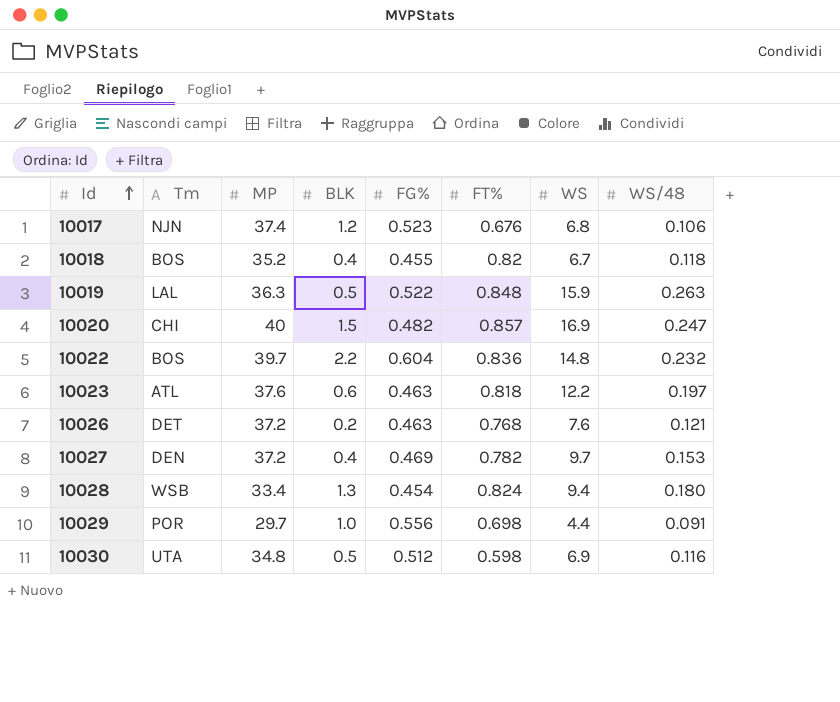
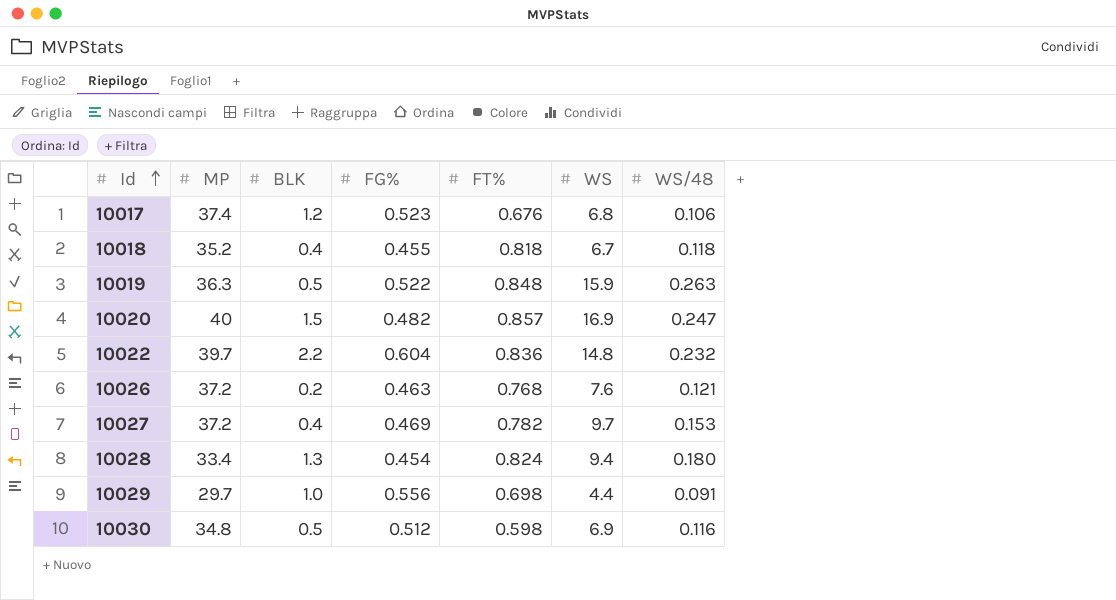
column Tm | position: 2 -> none
row 10023: ATL | 37.6 | 0.6 | 0.463 | 0.818 | 12.2 | 0.197 -> none
10018 | FT%: 0.82 -> 0.818

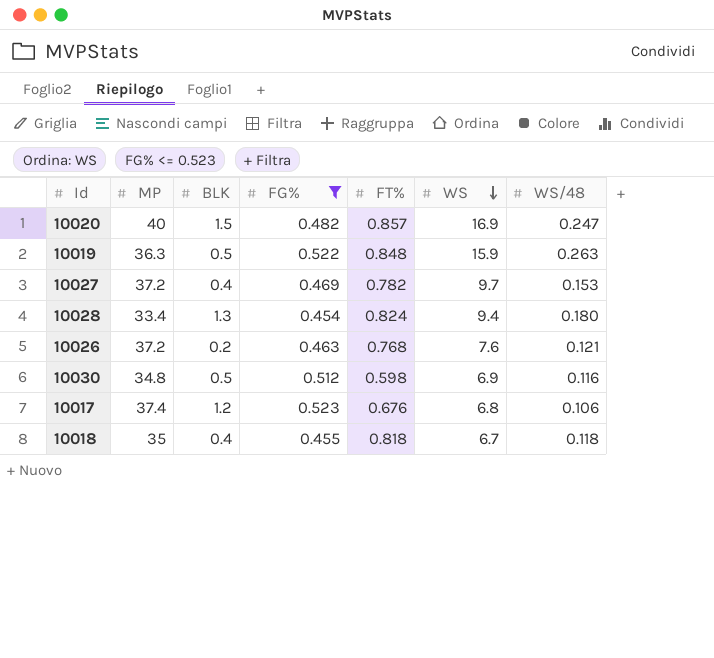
filter: none -> FG% <= 0.523
row order: Id ascending -> WS descending
10018 | MP: 35.2 -> 35

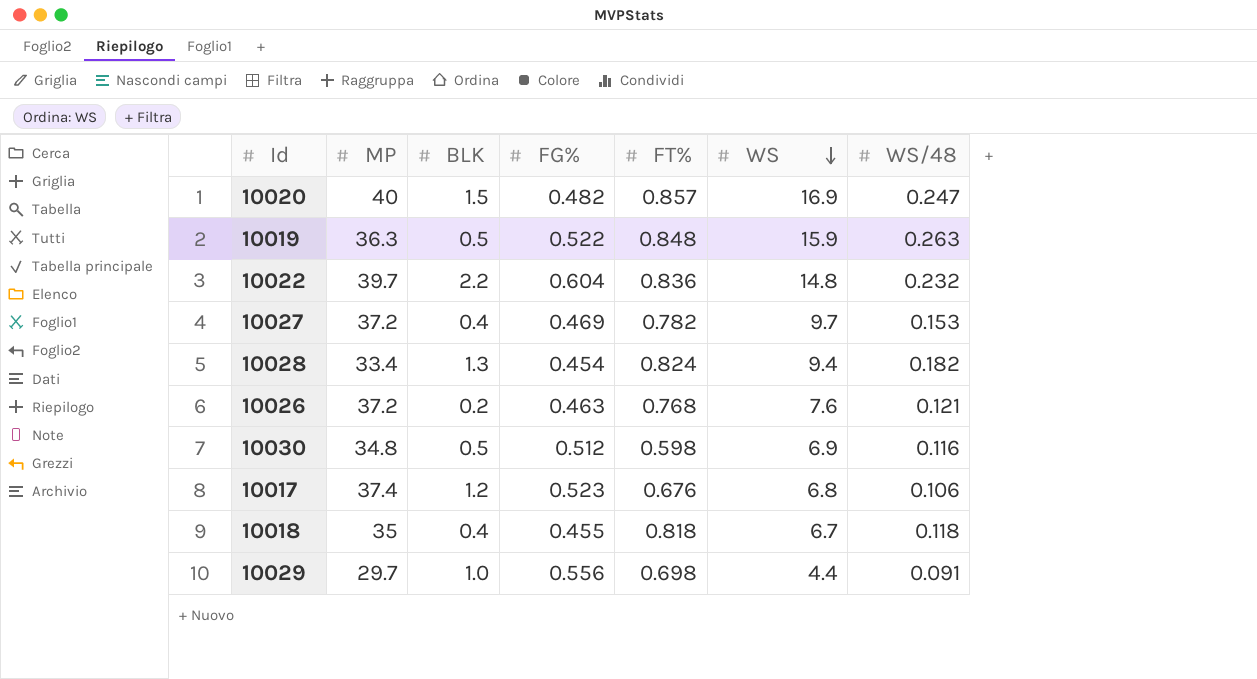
filter: FG% <= 0.523 -> none
10028 | WS/48: 0.180 -> 0.182

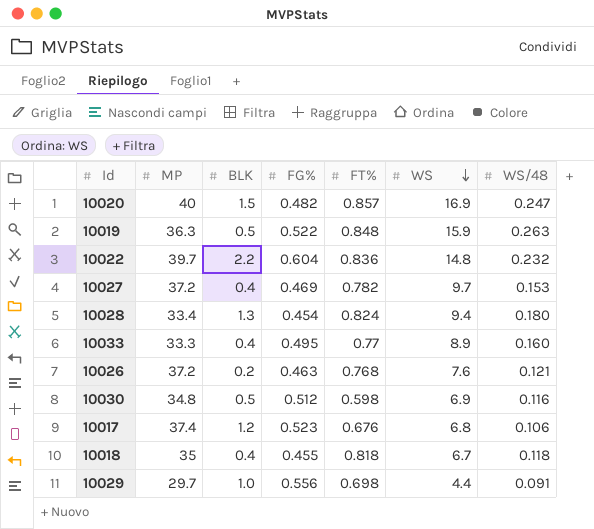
10028 | WS/48: 0.182 -> 0.180
row 10033: none -> 33.3 | 0.4 | 0.495 | 0.77 | 8.9 | 0.160

